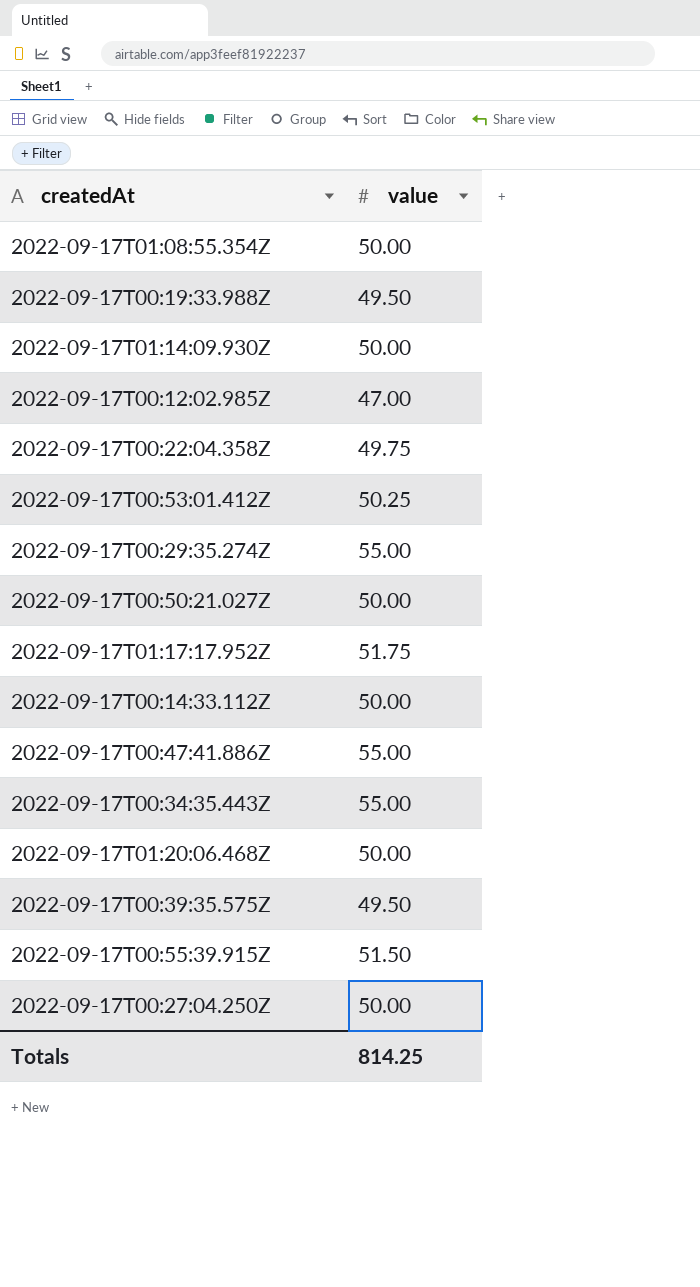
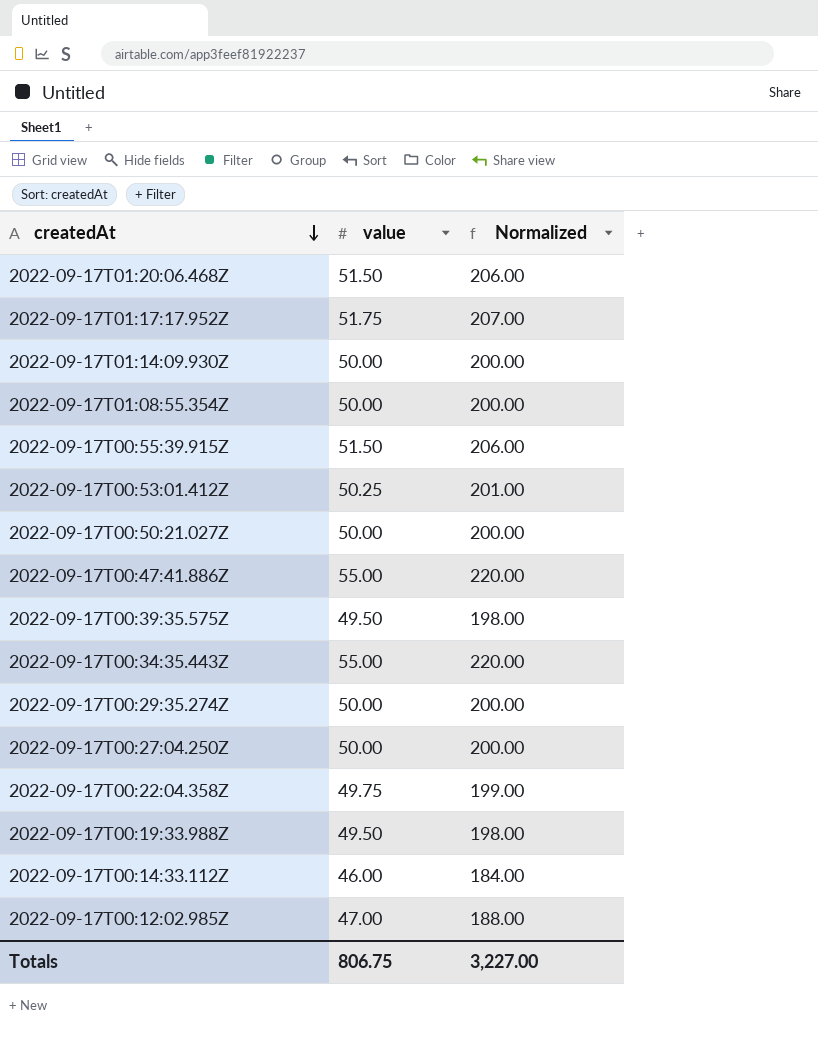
row order: none -> createdAt descending
column Normalized | formula: none -> [value] * 4
2022-09-17T01:20:06.468Z | value: 50.00 -> 51.50
2022-09-17T00:29:35.274Z | value: 55.00 -> 50.00
2022-09-17T00:14:33.112Z | value: 50.00 -> 46.00
Totals | value: 814.25 -> 806.75

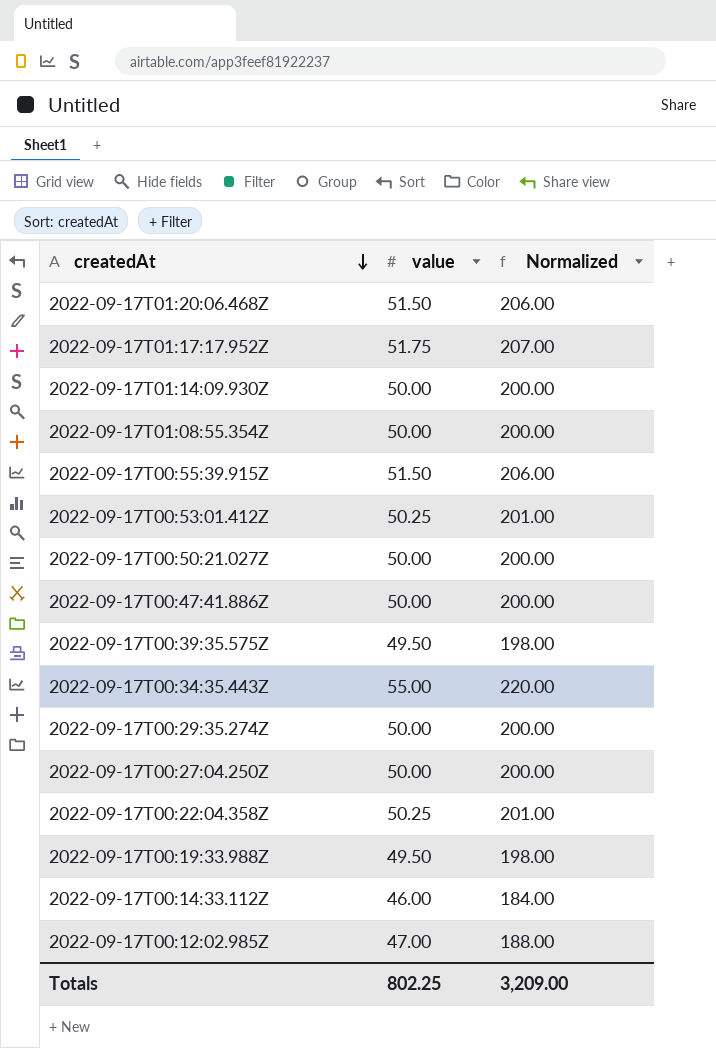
2022-09-17T00:47:41.886Z | value: 55.00 -> 50.00
2022-09-17T00:47:41.886Z | Normalized: 220.00 -> 200.00
2022-09-17T00:22:04.358Z | value: 49.75 -> 50.25
2022-09-17T00:22:04.358Z | Normalized: 199.00 -> 201.00
Totals | value: 806.75 -> 802.25
Totals | Normalized: 3,227.00 -> 3,209.00

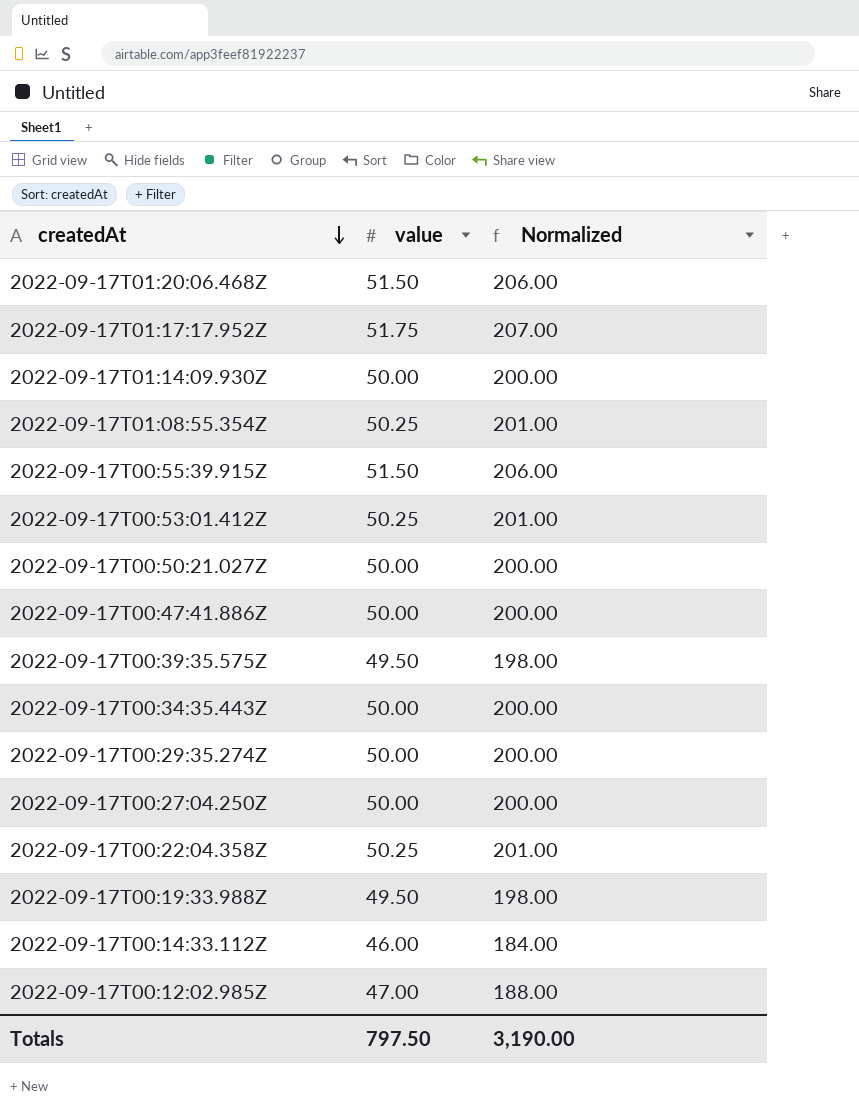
2022-09-17T01:08:55.354Z | value: 50.00 -> 50.25
2022-09-17T01:08:55.354Z | Normalized: 200.00 -> 201.00
2022-09-17T00:34:35.443Z | value: 55.00 -> 50.00
2022-09-17T00:34:35.443Z | Normalized: 220.00 -> 200.00
Totals | value: 802.25 -> 797.50
Totals | Normalized: 3,209.00 -> 3,190.00

